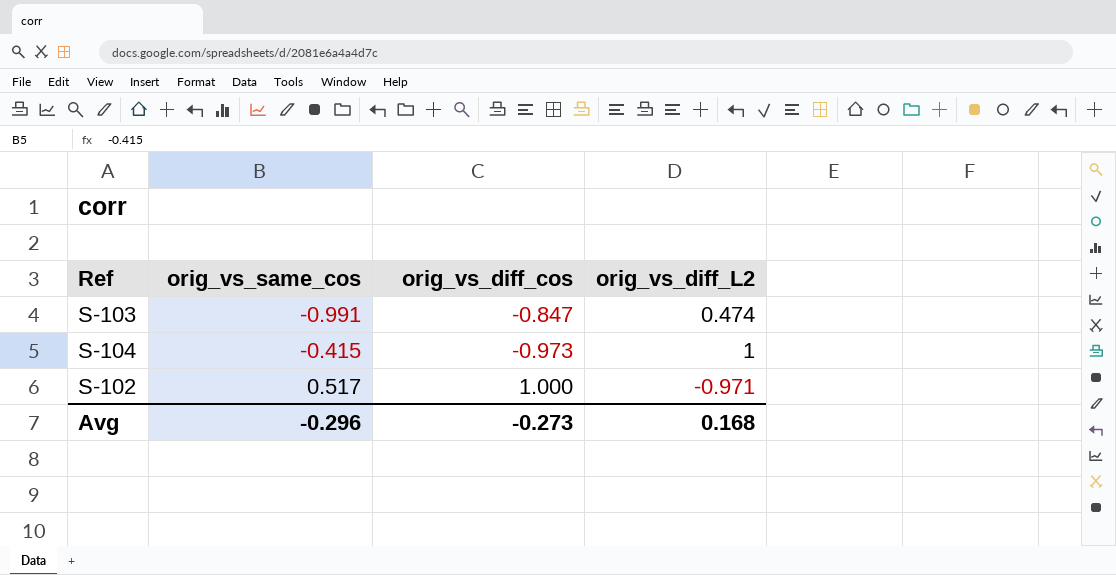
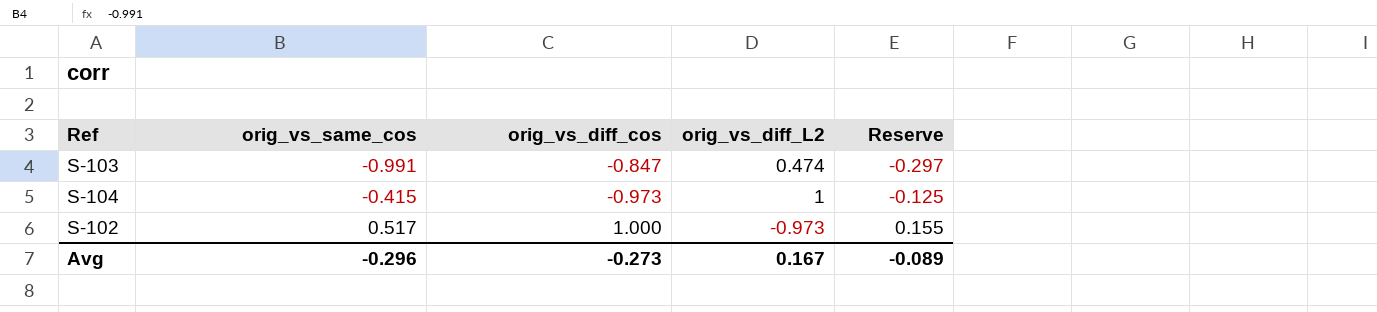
column Reserve | formula: none -> [orig_vs_same_cos] * 0.3
S-102 | orig_vs_diff_L2: -0.971 -> -0.973
Avg | orig_vs_diff_L2: 0.168 -> 0.167

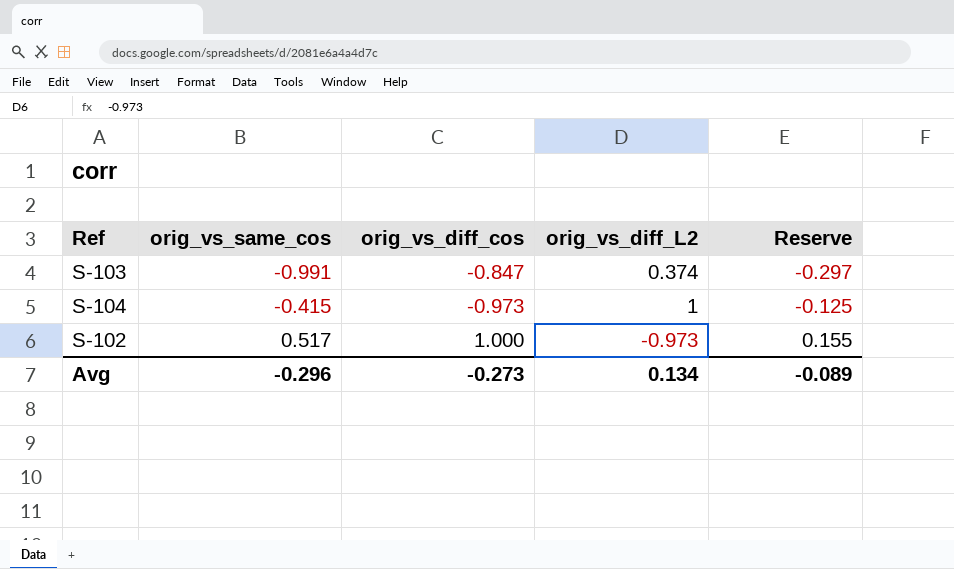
S-103 | orig_vs_diff_L2: 0.474 -> 0.374
Avg | orig_vs_diff_L2: 0.167 -> 0.134

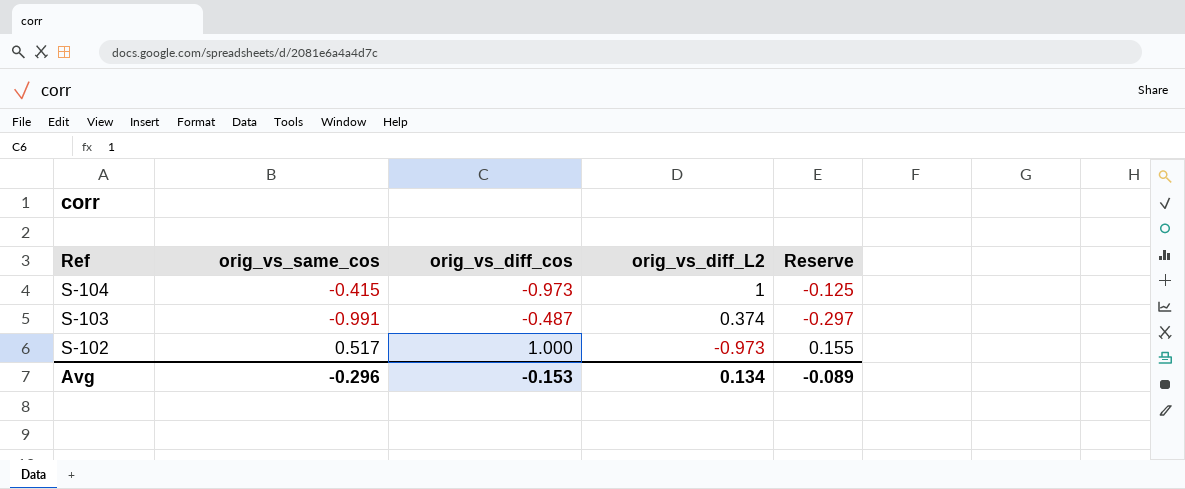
row order: orig_vs_same_cos ascending -> Ref descending
S-103 | orig_vs_diff_cos: -0.847 -> -0.487
Avg | orig_vs_diff_cos: -0.273 -> -0.153

